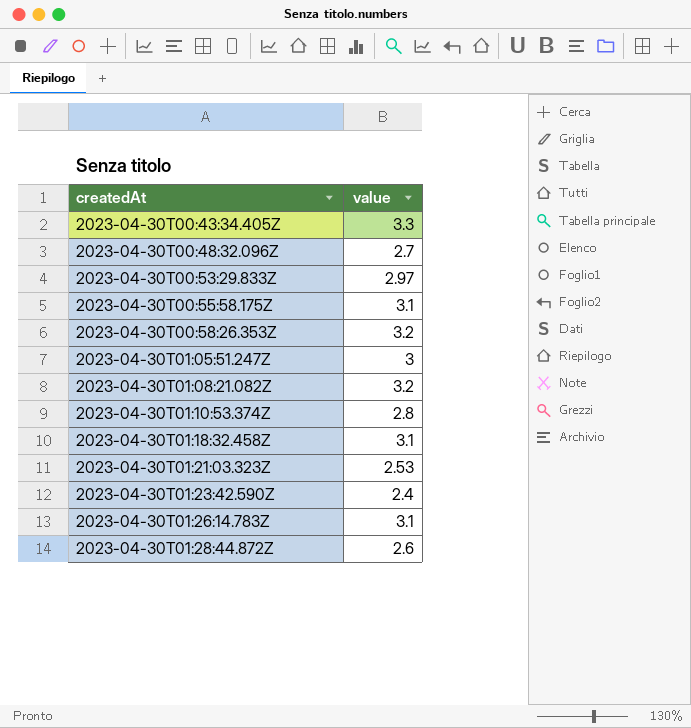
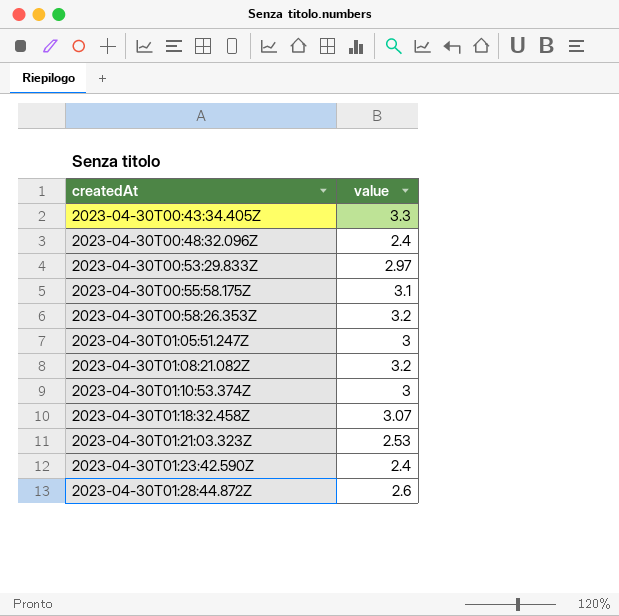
row 2023-04-30T01:26:14.783Z: 3.1 -> none
2023-04-30T00:48:32.096Z | value: 2.7 -> 2.4
2023-04-30T01:10:53.374Z | value: 2.8 -> 3
2023-04-30T01:18:32.458Z | value: 3.1 -> 3.07

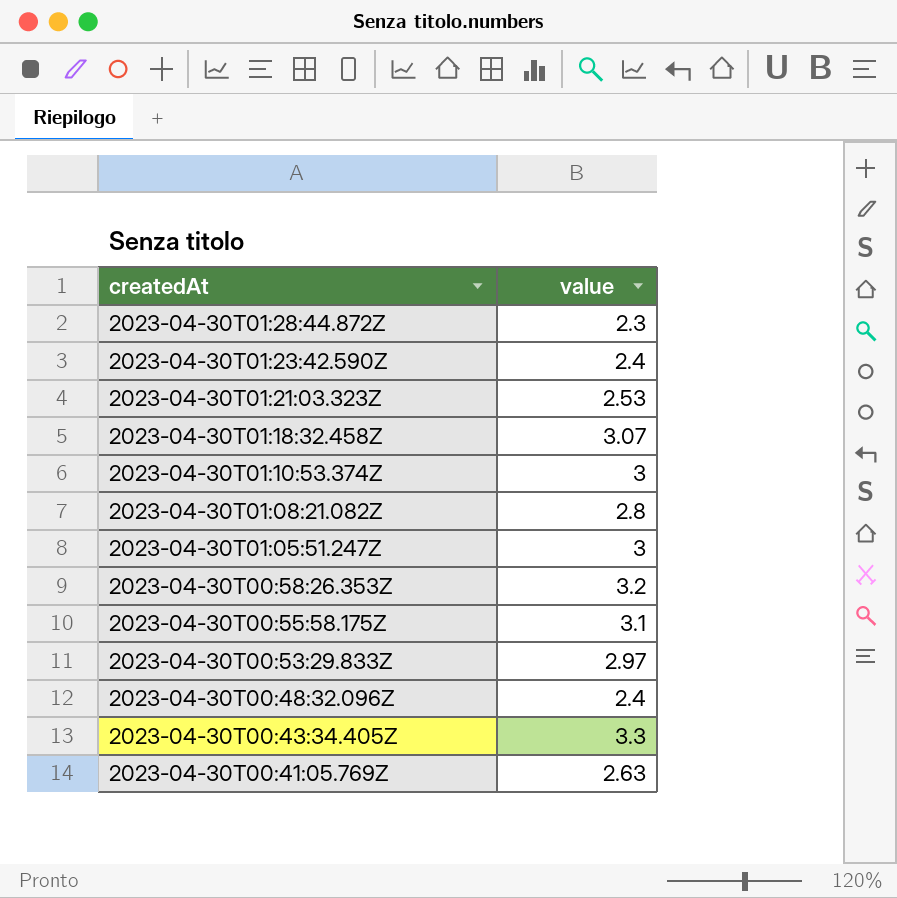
row order: createdAt ascending -> createdAt descending
2023-04-30T01:28:44.872Z | value: 2.6 -> 2.3
2023-04-30T01:08:21.082Z | value: 3.2 -> 2.8
row 2023-04-30T00:41:05.769Z: none -> 2.63

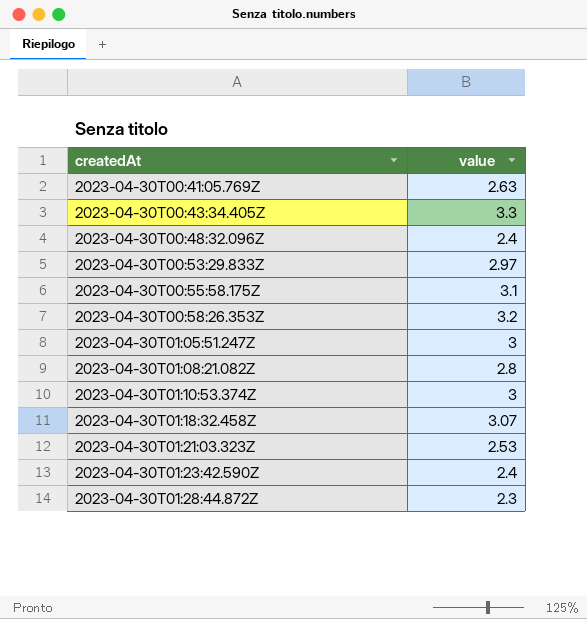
row order: createdAt descending -> createdAt ascending

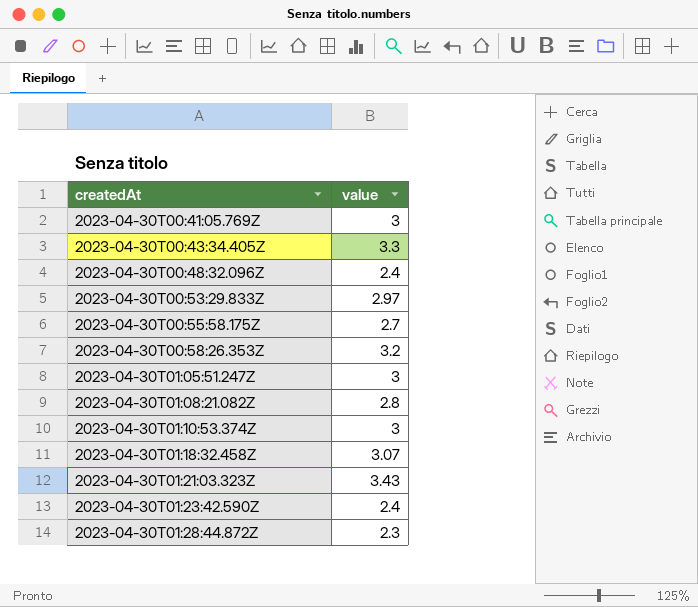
2023-04-30T00:41:05.769Z | value: 2.63 -> 3
2023-04-30T00:55:58.175Z | value: 3.1 -> 2.7
2023-04-30T01:21:03.323Z | value: 2.53 -> 3.43

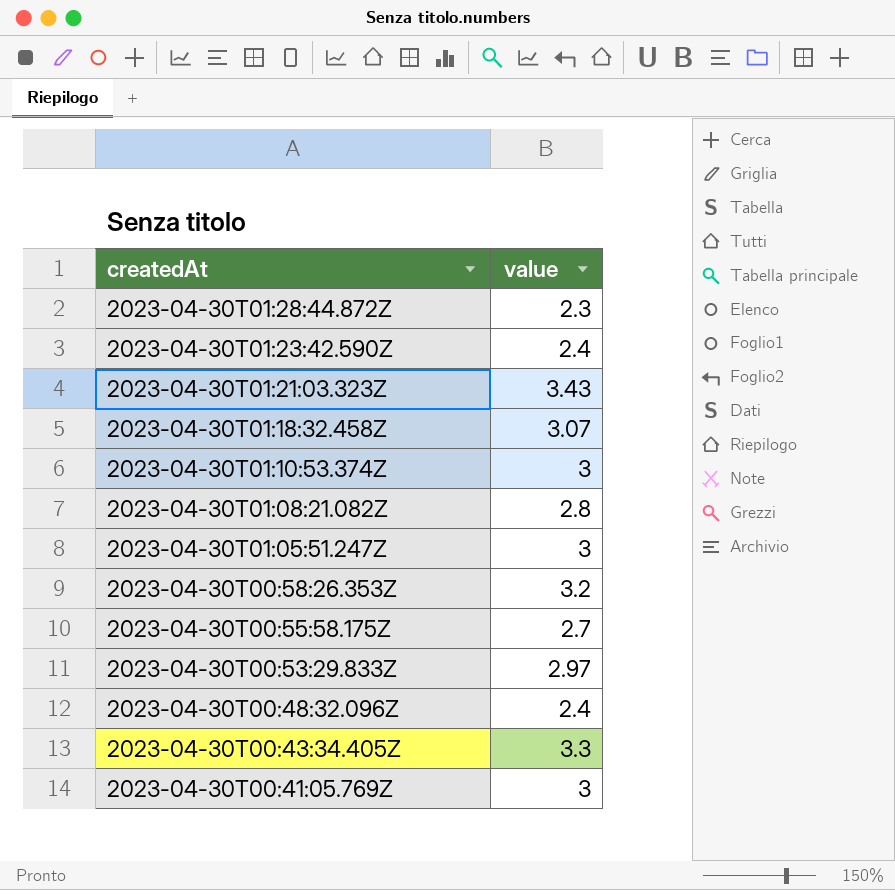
row order: createdAt ascending -> createdAt descending

